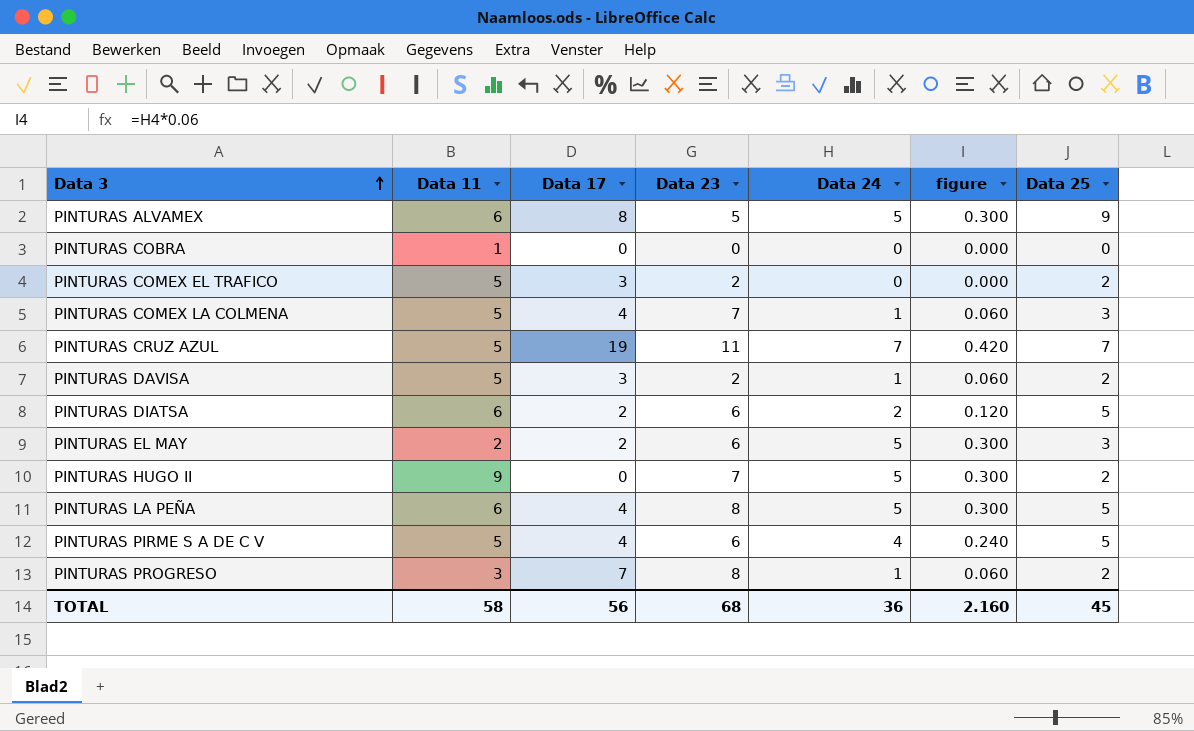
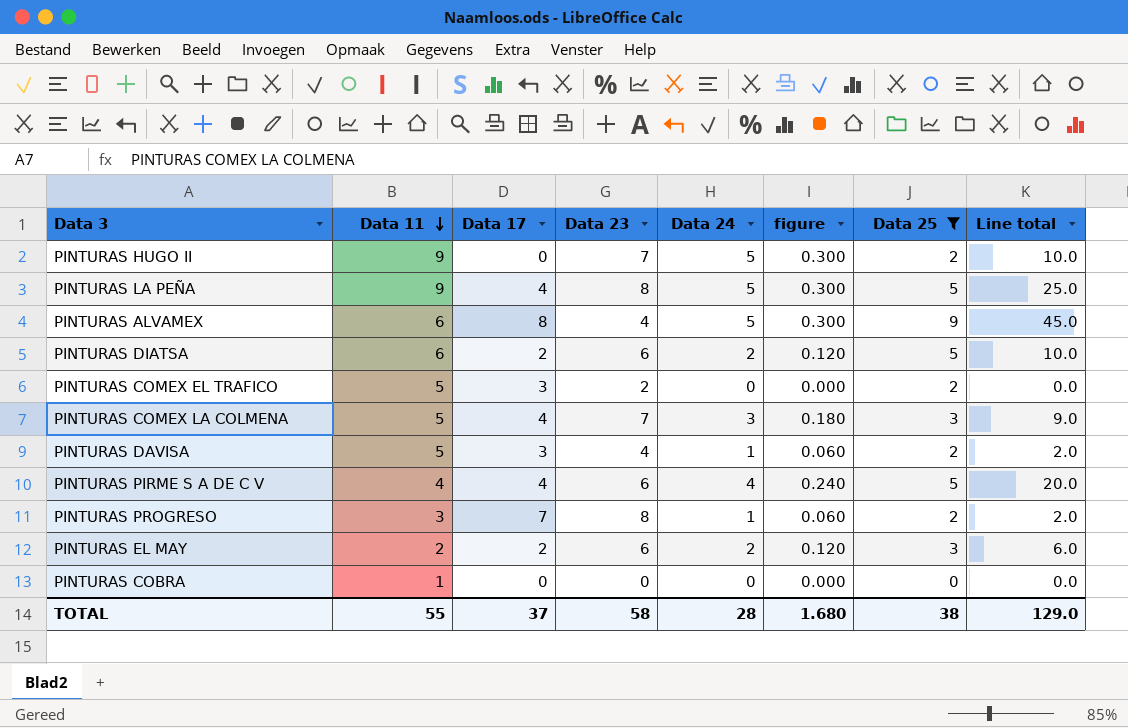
filter: none -> Data 25 != 7
row order: Data 3 ascending -> Data 11 descending
column Line total | formula: none -> [Data 24] * [Data 25]
PINTURAS LA PEÑA | Data 11: 6 -> 9
PINTURAS ALVAMEX | Data 23: 5 -> 4
PINTURAS COMEX LA COLMENA | Data 24: 1 -> 3
PINTURAS COMEX LA COLMENA | figure: 0.060 -> 0.180
PINTURAS DAVISA | Data 23: 2 -> 4
PINTURAS PIRME S A DE C V | Data 11: 5 -> 4
PINTURAS EL MAY | Data 24: 5 -> 2
PINTURAS EL MAY | figure: 0.300 -> 0.120
TOTAL | Data 11: 58 -> 55
TOTAL | Data 17: 56 -> 37
TOTAL | Data 23: 68 -> 58
TOTAL | Data 24: 36 -> 28
TOTAL | figure: 2.160 -> 1.680
TOTAL | Data 25: 45 -> 38

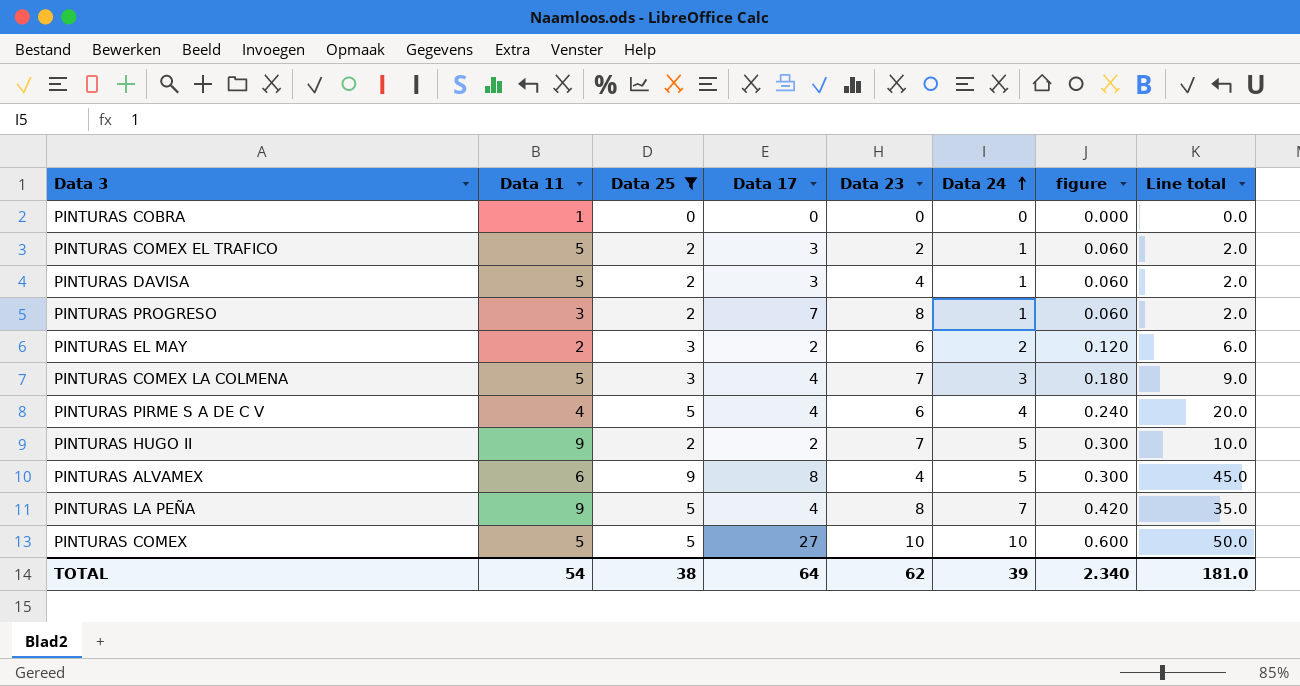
row order: Data 11 descending -> Data 24 ascending
column Data 25 | position: 7 -> 3
row PINTURAS DIATSA: 6 | 2 | 6 | 2 | 0.120 | 5 | 10.0 -> none
PINTURAS COMEX EL TRAFICO | Data 24: 0 -> 1
PINTURAS COMEX EL TRAFICO | figure: 0.000 -> 0.060
PINTURAS COMEX EL TRAFICO | Line total: 0.0 -> 2.0
PINTURAS HUGO II | Data 17: 0 -> 2
PINTURAS LA PEÑA | Data 24: 5 -> 7
PINTURAS LA PEÑA | figure: 0.300 -> 0.420
PINTURAS LA PEÑA | Line total: 25.0 -> 35.0
row PINTURAS COMEX: none -> 5 | 5 | 27 | 10 | 10 | 0.600 | 50.0
TOTAL | Data 11: 55 -> 54
TOTAL | Data 17: 37 -> 64
TOTAL | Data 23: 58 -> 62
TOTAL | Data 24: 28 -> 39
TOTAL | figure: 1.680 -> 2.340
TOTAL | Line total: 129.0 -> 181.0

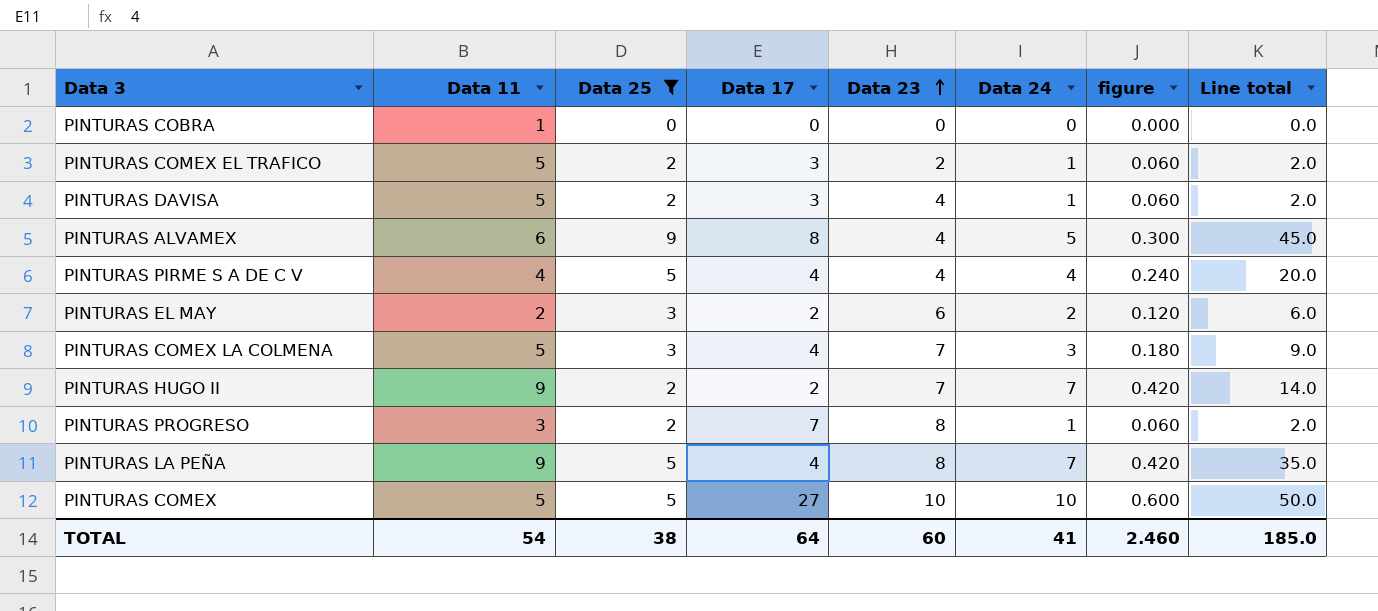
row order: Data 24 ascending -> Data 23 ascending
PINTURAS PIRME S A DE C V | Data 23: 6 -> 4
PINTURAS HUGO II | Data 24: 5 -> 7
PINTURAS HUGO II | figure: 0.300 -> 0.420
PINTURAS HUGO II | Line total: 10.0 -> 14.0
TOTAL | Data 23: 62 -> 60
TOTAL | Data 24: 39 -> 41
TOTAL | figure: 2.340 -> 2.460
TOTAL | Line total: 181.0 -> 185.0

